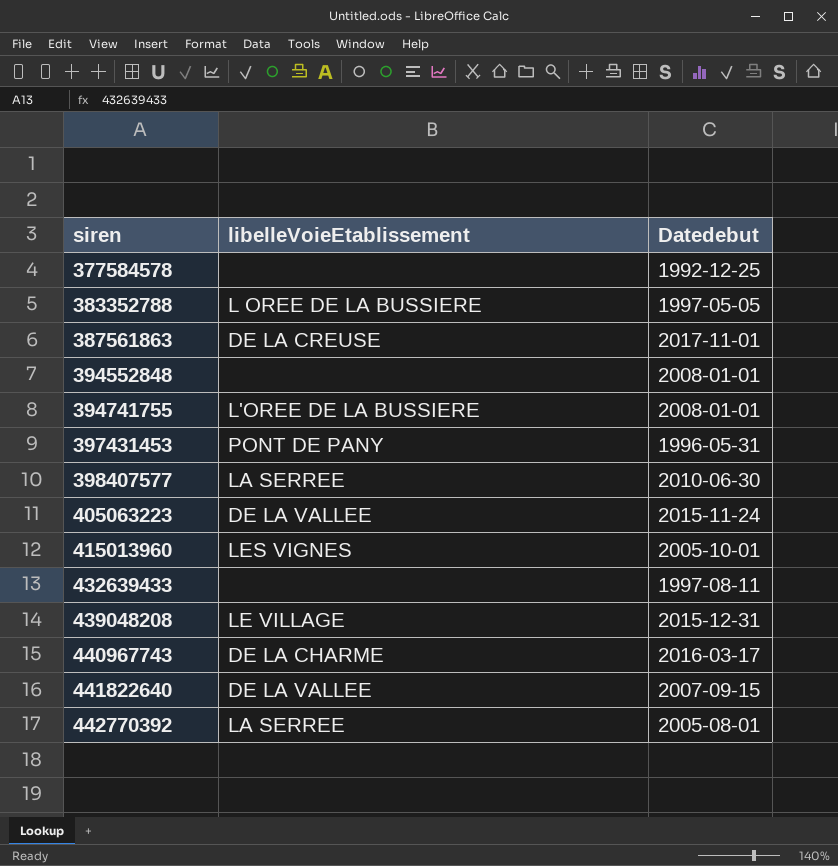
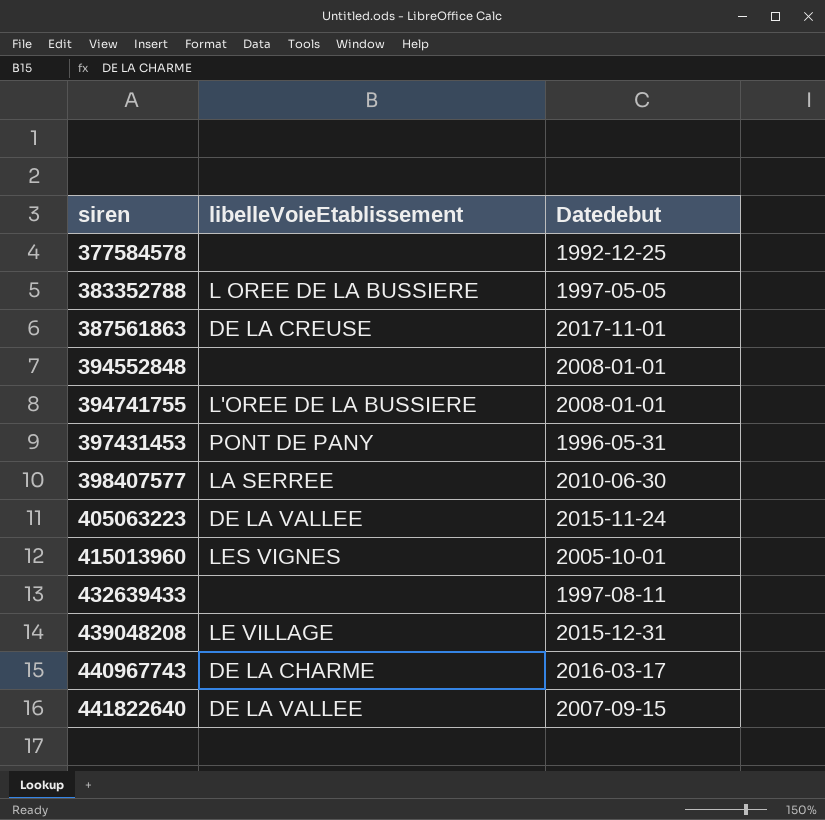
row 442770392: LA SERREE | 2005-08-01 -> none

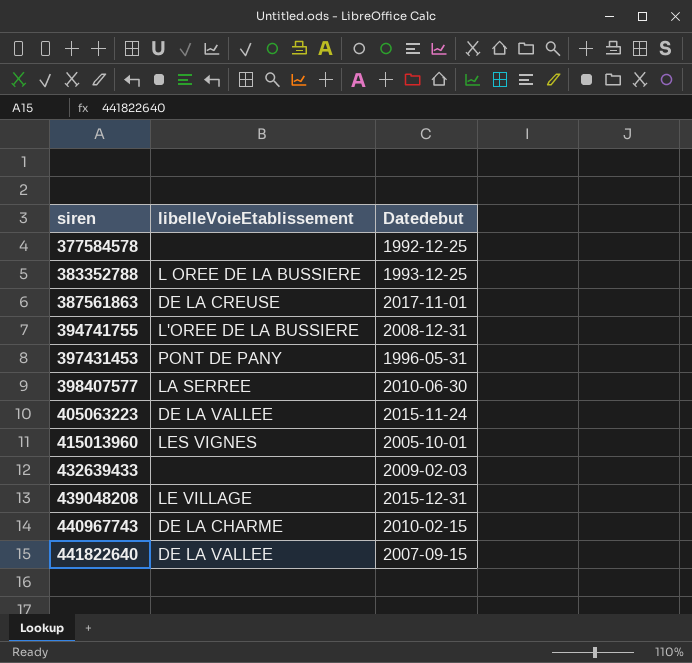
row 394552848: none | 2008-01-01 -> none
383352788 | Datedebut: 1997-05-05 -> 1993-12-25
394741755 | Datedebut: 2008-01-01 -> 2008-12-31
432639433 | Datedebut: 1997-08-11 -> 2009-02-03
440967743 | Datedebut: 2016-03-17 -> 2010-02-15

